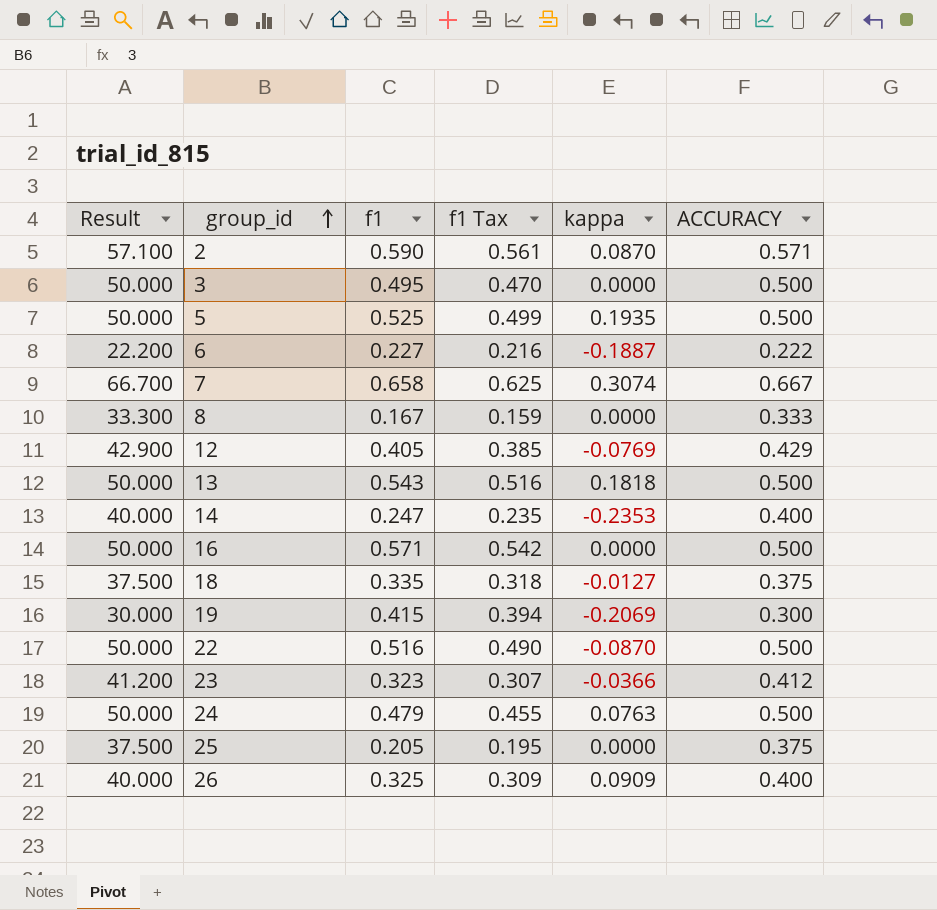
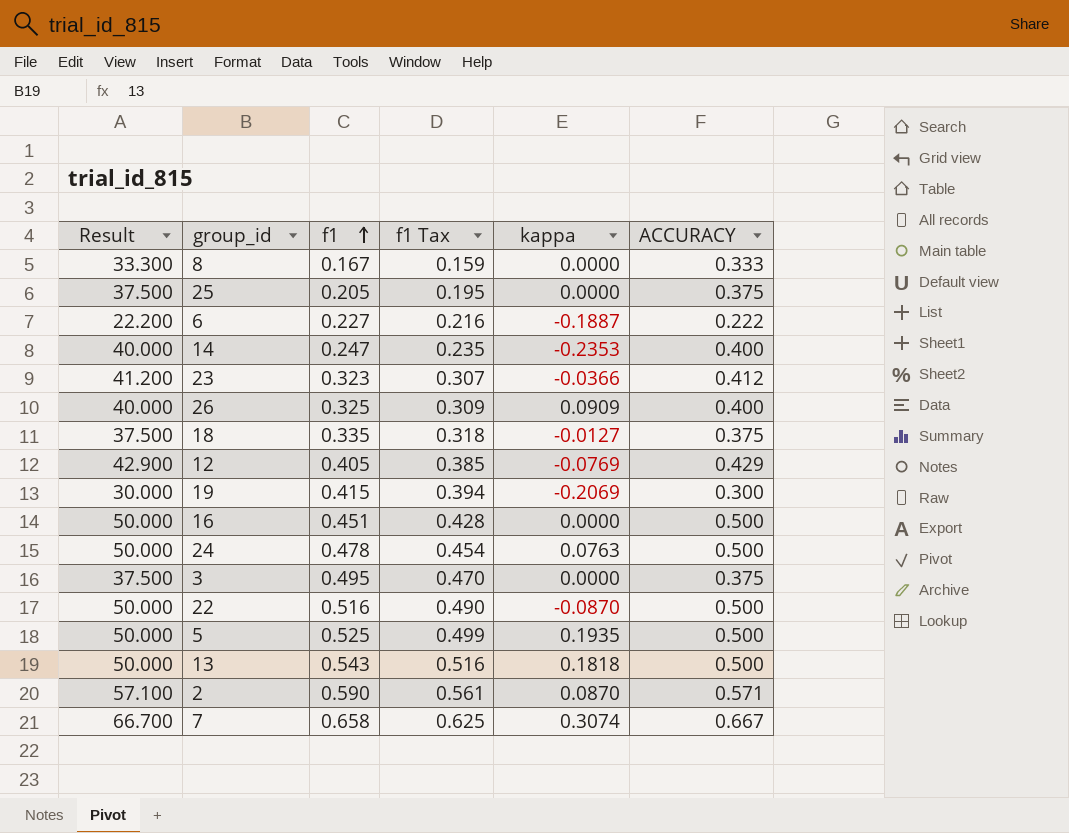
row order: group_id ascending -> f1 ascending
16 | f1: 0.571 -> 0.451
16 | f1 Tax: 0.542 -> 0.428
24 | f1: 0.479 -> 0.478
24 | f1 Tax: 0.455 -> 0.454
3 | Result: 50.000 -> 37.500
3 | ACCURACY: 0.500 -> 0.375

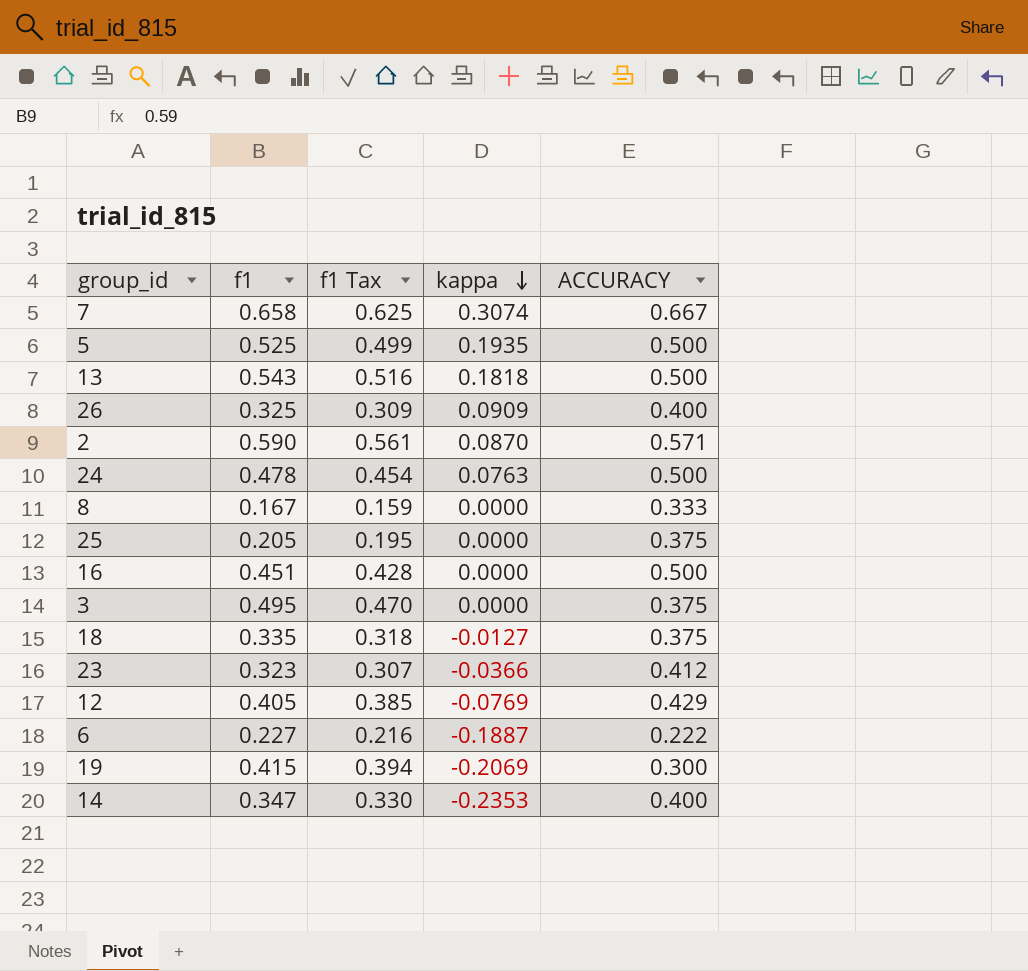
row order: f1 ascending -> kappa descending
column Result | formula: [ACCURACY] * 100 -> none
row 22: 50.000 | 0.516 | 0.490 | -0.0870 | 0.500 -> none
14 | f1: 0.247 -> 0.347
14 | f1 Tax: 0.235 -> 0.330

